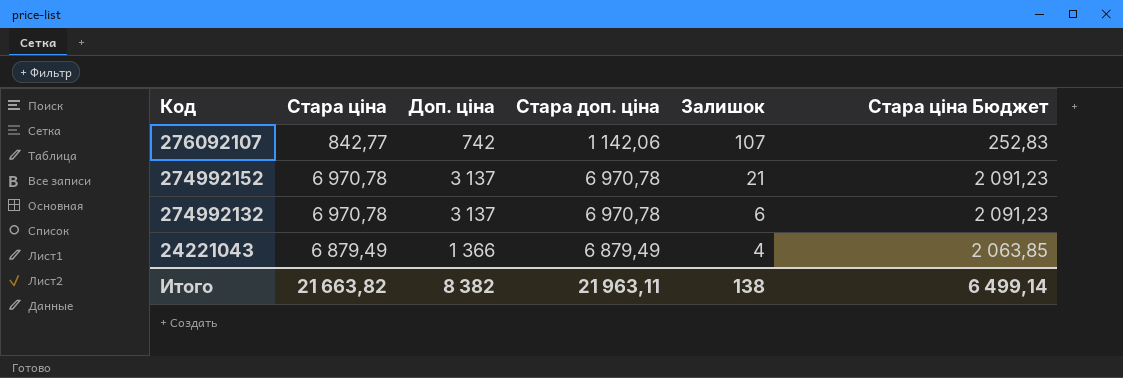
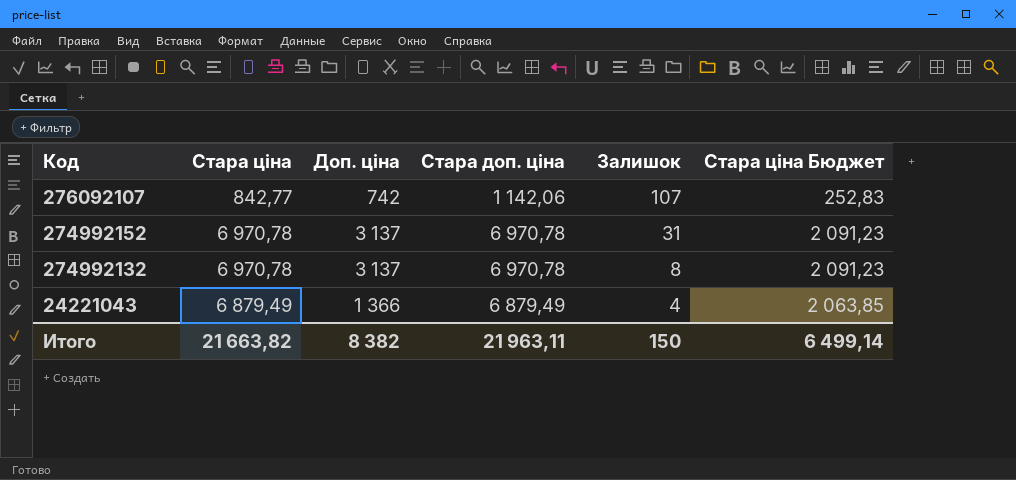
274992152 | Залишок: 21 -> 31
274992132 | Залишок: 6 -> 8
Итого | Залишок: 138 -> 150

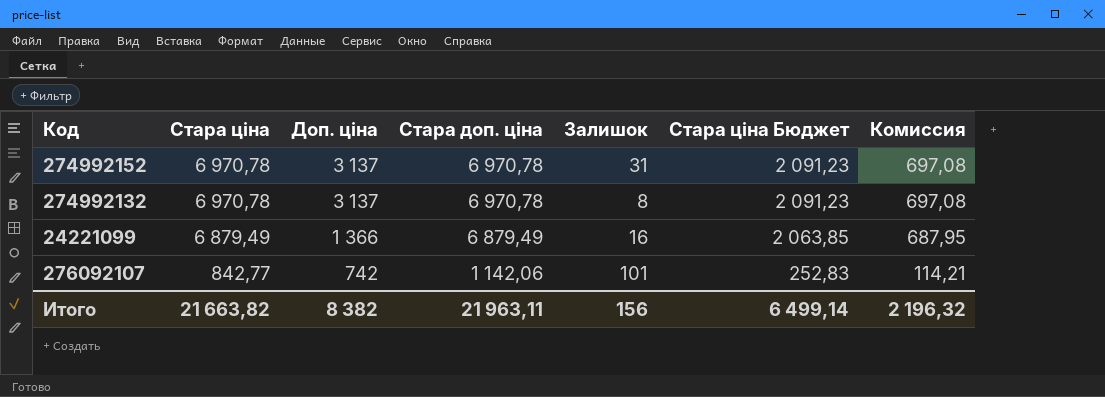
row order: Код descending -> Стара ціна descending
column Комиссия | formula: none -> [Стара доп. ціна] * 0,1
row 24221043: 6 879,49 | 1 366 | 6 879,49 | 4 | 2 063,85 -> none
row 24221099: none -> 6 879,49 | 1 366 | 6 879,49 | 16 | 2 063,85 | 687,95
276092107 | Залишок: 107 -> 101
Итого | Залишок: 150 -> 156

